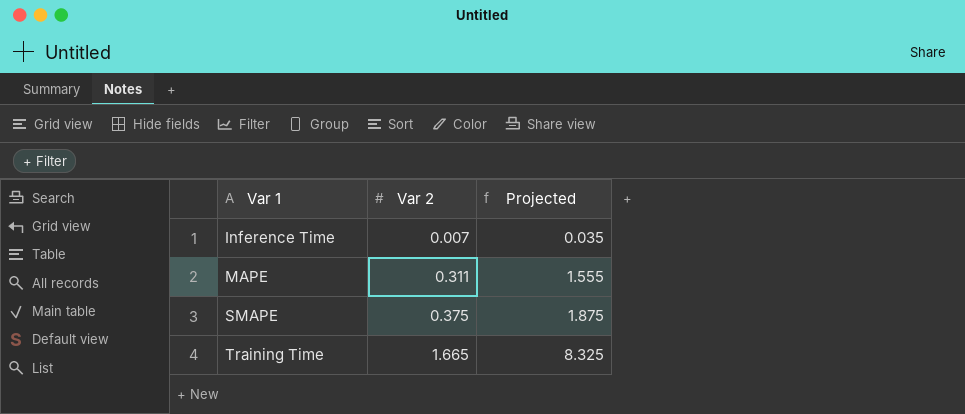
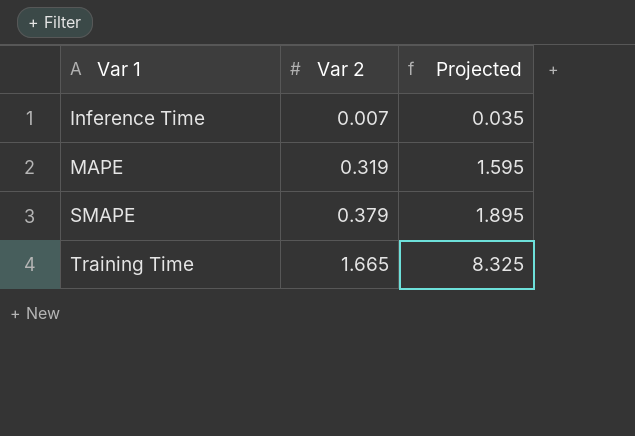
MAPE | Var 2: 0.311 -> 0.319
MAPE | Projected: 1.555 -> 1.595
SMAPE | Var 2: 0.375 -> 0.379
SMAPE | Projected: 1.875 -> 1.895

